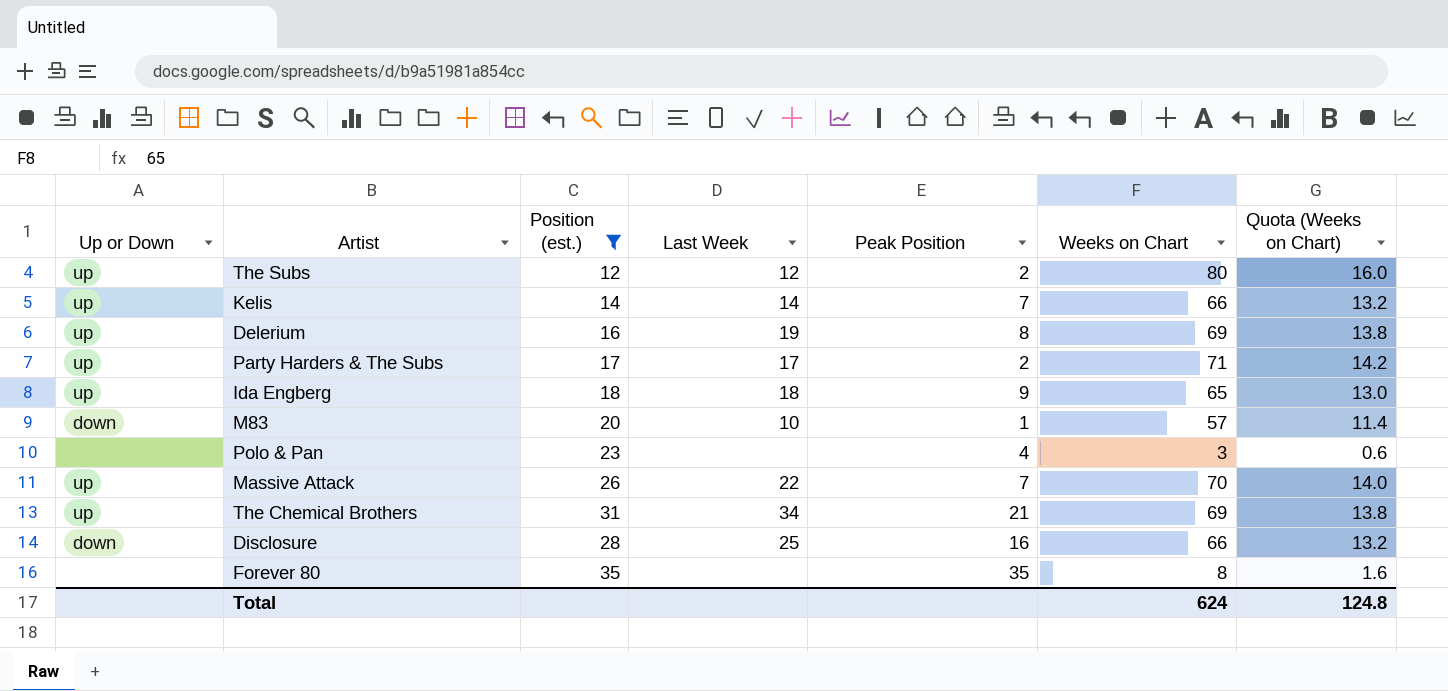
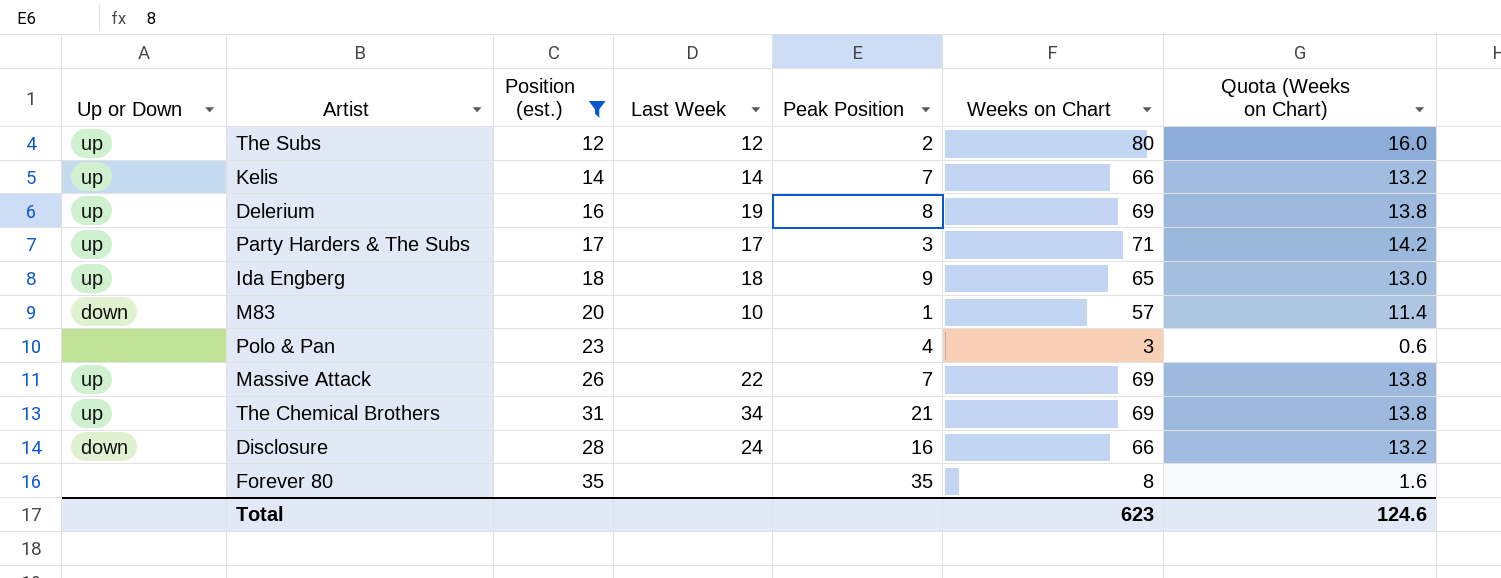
Party Harders & The Subs | Peak Position: 2 -> 3
Massive Attack | Weeks on Chart: 70 -> 69
Massive Attack | Quota (Weeks on Chart): 14.0 -> 13.8
Disclosure | Last Week: 25 -> 24
Total | Weeks on Chart: 624 -> 623
Total | Quota (Weeks on Chart): 124.8 -> 124.6

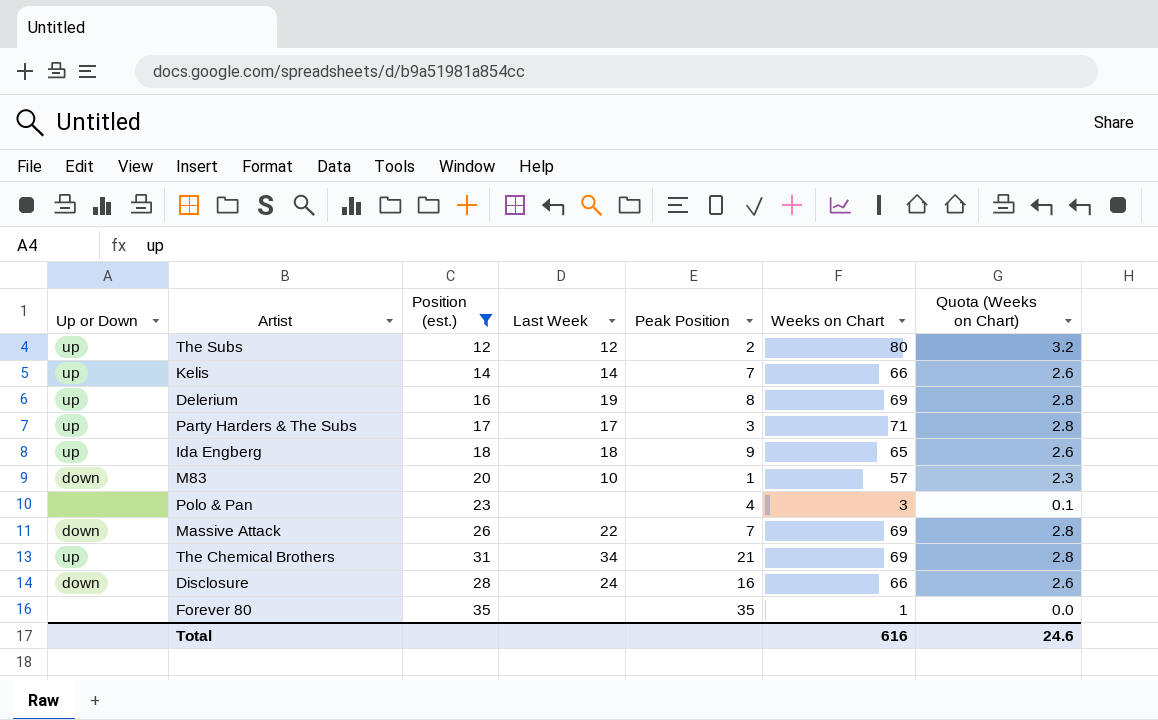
column Quota (Weeks on Chart) | formula: [Weeks on Chart] * 0.2 -> [Weeks on Chart] * 0.04
Massive Attack | Up or Down: up -> down
Forever 80 | Weeks on Chart: 8 -> 1
Total | Weeks on Chart: 623 -> 616
Total | Quota (Weeks on Chart): 124.6 -> 24.6

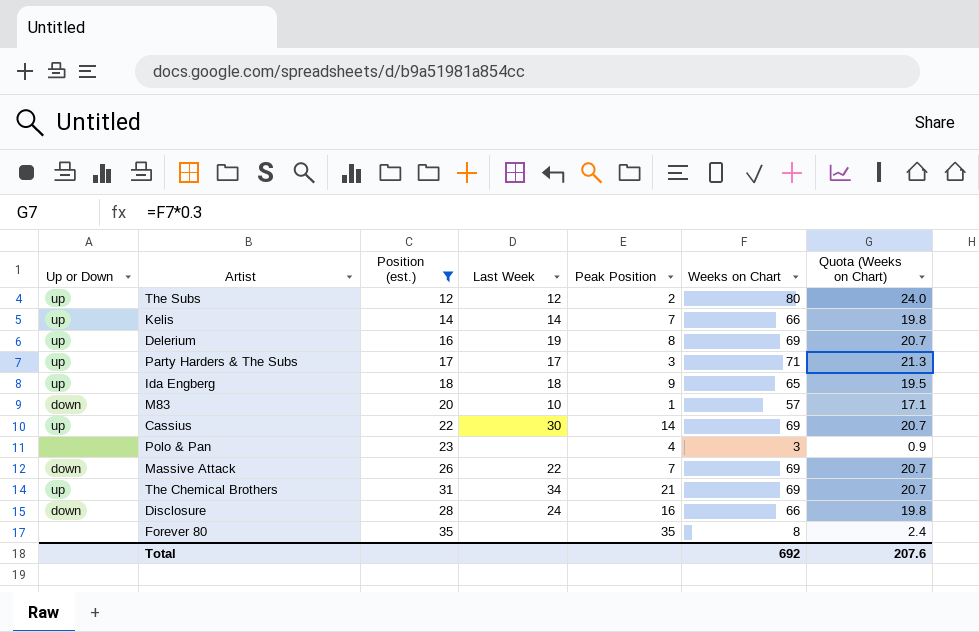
column Quota (Weeks on Chart) | formula: [Weeks on Chart] * 0.04 -> [Weeks on Chart] * 0.3
row Cassius: none -> up | 22 | 30 | 14 | 69 | 20.7
Forever 80 | Weeks on Chart: 1 -> 8
Total | Weeks on Chart: 616 -> 692
Total | Quota (Weeks on Chart): 24.6 -> 207.6

